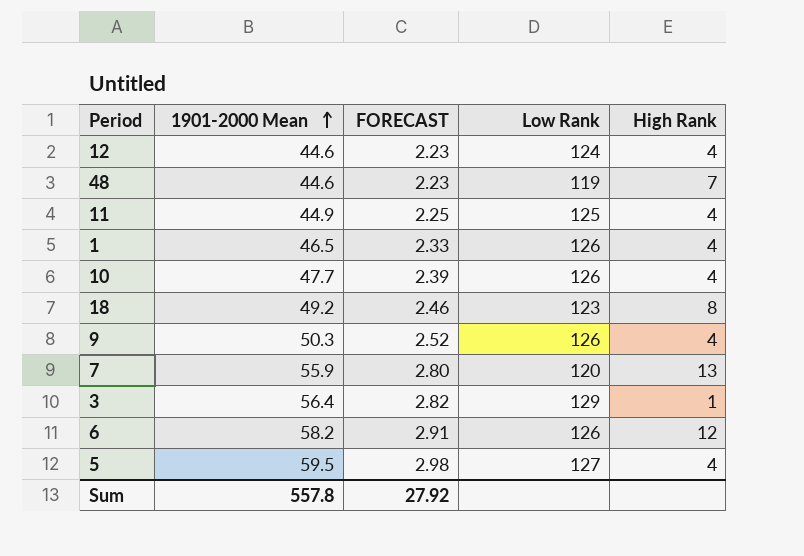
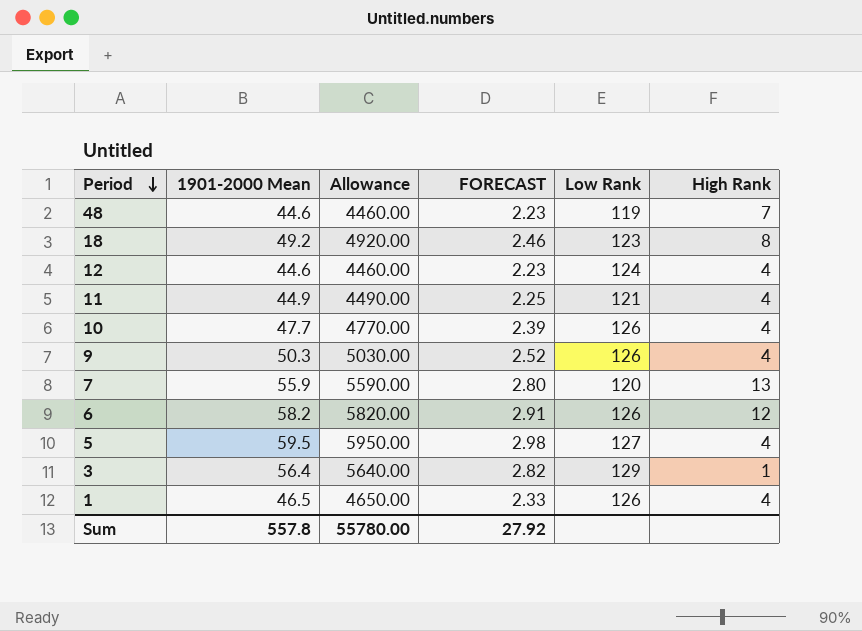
row order: 1901-2000 Mean ascending -> Period descending
column Allowance | formula: none -> [1901-2000 Mean] * 100
11 | Low Rank: 125 -> 121

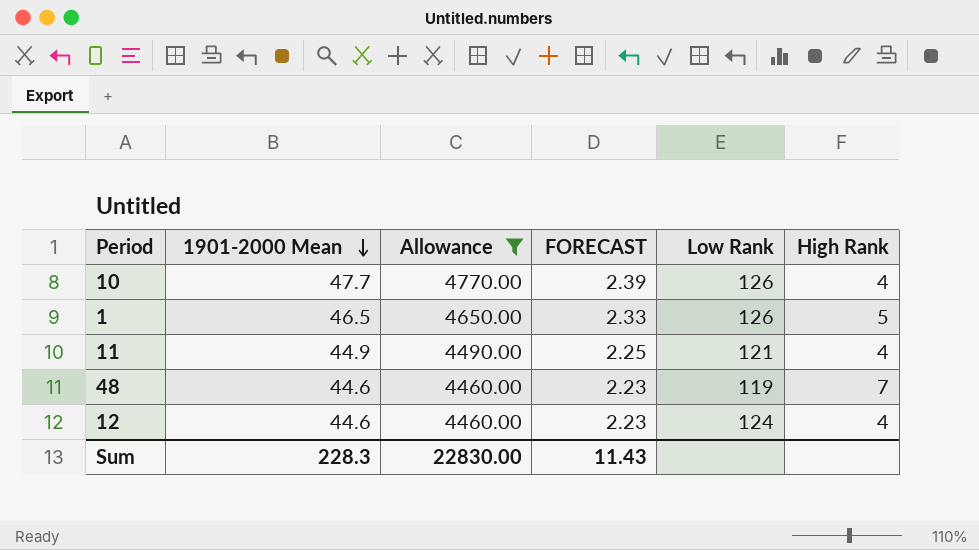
filter: none -> Allowance <= 4770.00
row order: Period descending -> 1901-2000 Mean descending
1 | High Rank: 4 -> 5
Sum | 1901-2000 Mean: 557.8 -> 228.3
Sum | Allowance: 55780.00 -> 22830.00
Sum | FORECAST: 27.92 -> 11.43

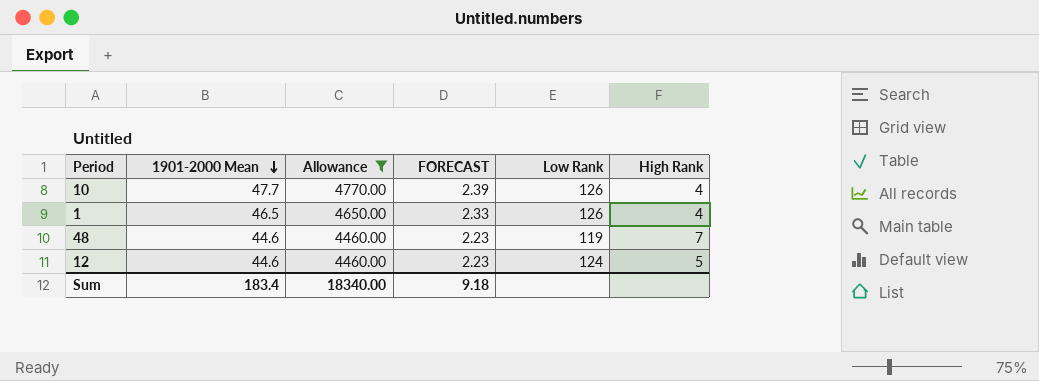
row 11: 44.9 | 4490.00 | 2.25 | 121 | 4 -> none
1 | High Rank: 5 -> 4
12 | High Rank: 4 -> 5
Sum | 1901-2000 Mean: 228.3 -> 183.4
Sum | Allowance: 22830.00 -> 18340.00
Sum | FORECAST: 11.43 -> 9.18

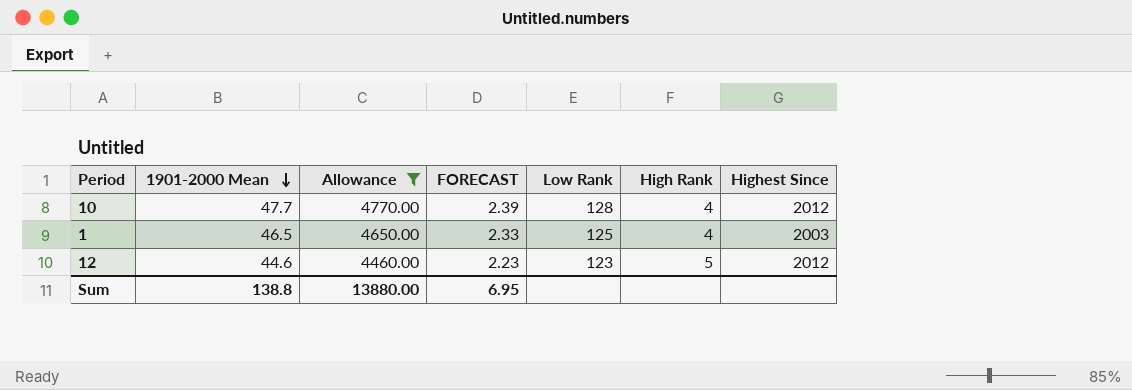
column Highest Since | position: none -> 7
row 48: 44.6 | 4460.00 | 2.23 | 119 | 7 -> none
10 | Low Rank: 126 -> 128
1 | Low Rank: 126 -> 125
12 | Low Rank: 124 -> 123
Sum | 1901-2000 Mean: 183.4 -> 138.8
Sum | Allowance: 18340.00 -> 13880.00
Sum | FORECAST: 9.18 -> 6.95

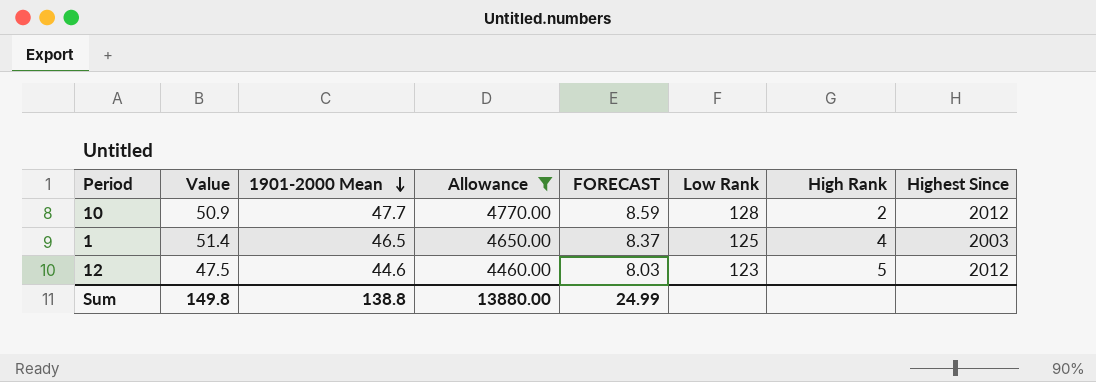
column Value | position: none -> 2
column FORECAST | formula: [1901-2000 Mean] * 0.05 -> [1901-2000 Mean] * 0.18
10 | High Rank: 4 -> 2
Sum | FORECAST: 6.95 -> 24.99

